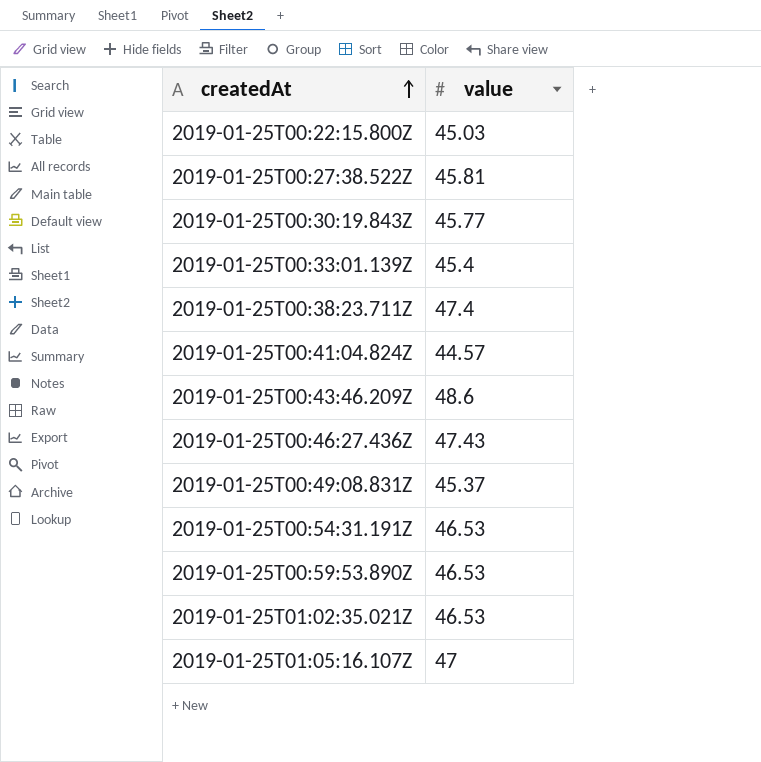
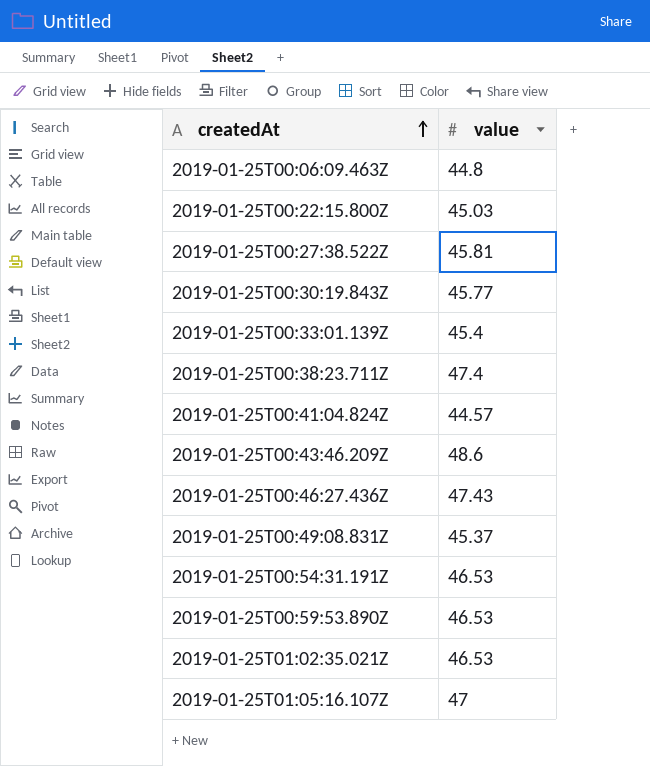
row 2019-01-25T00:06:09.463Z: none -> 44.8

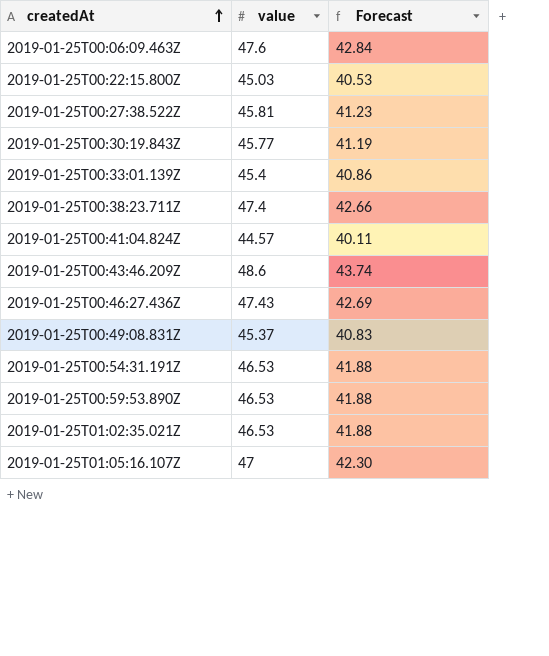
column Forecast | formula: none -> [value] * 0.9
2019-01-25T00:06:09.463Z | value: 44.8 -> 47.6

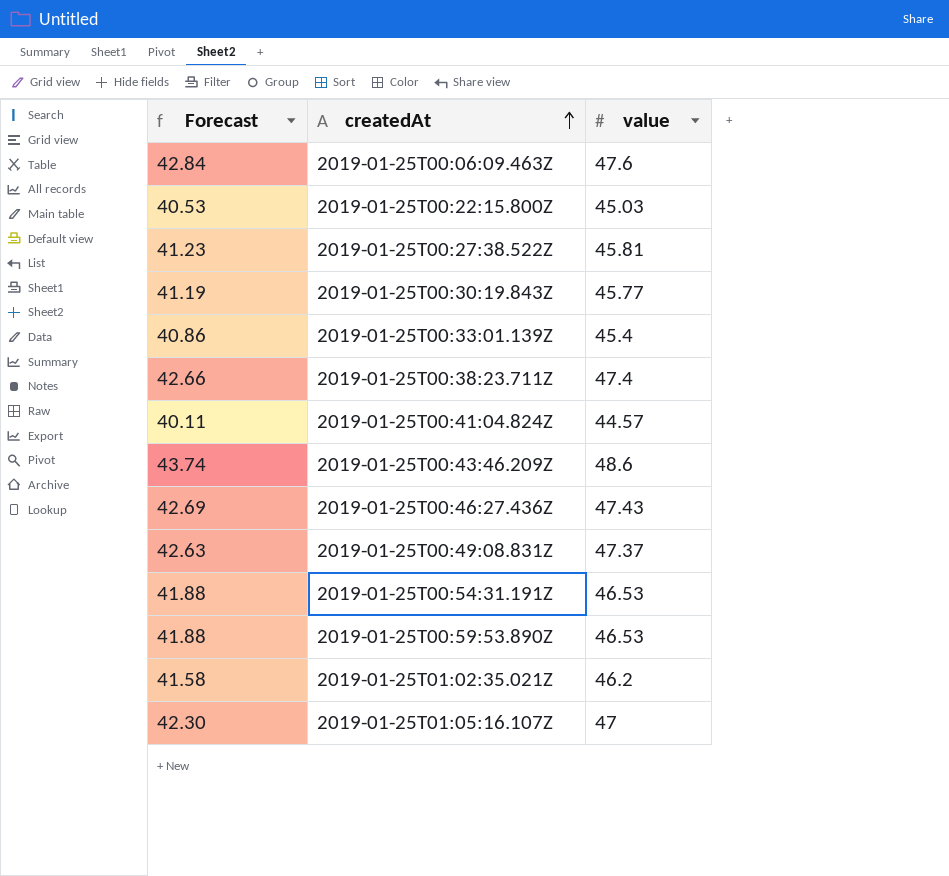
column Forecast | position: 3 -> 1
2019-01-25T00:49:08.831Z | Forecast: 40.83 -> 42.63
2019-01-25T00:49:08.831Z | value: 45.37 -> 47.37
2019-01-25T01:02:35.021Z | Forecast: 41.88 -> 41.58
2019-01-25T01:02:35.021Z | value: 46.53 -> 46.2

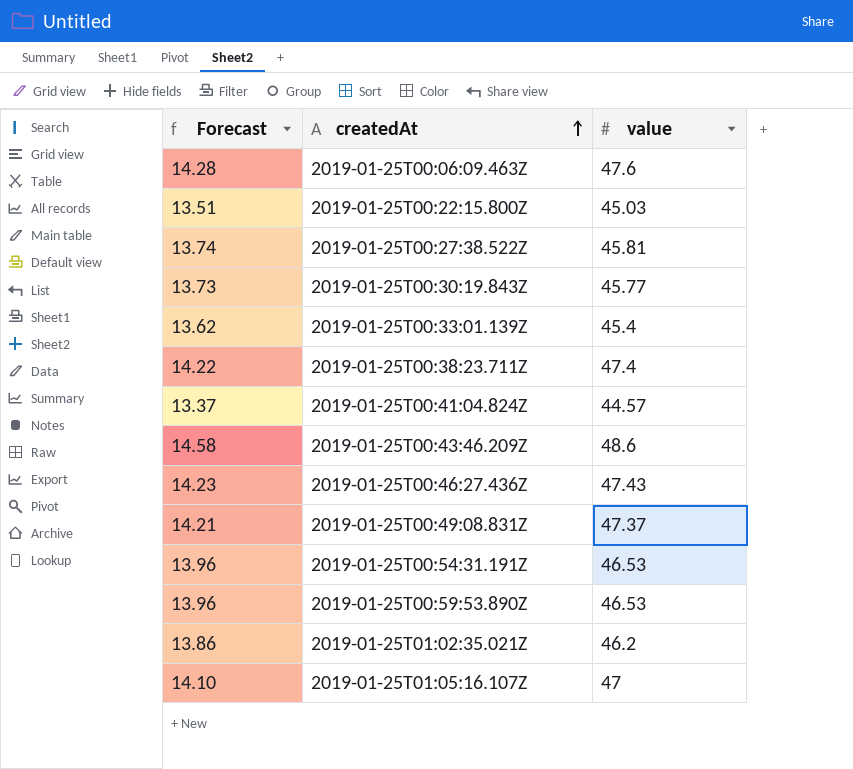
column Forecast | formula: [value] * 0.9 -> [value] * 0.3

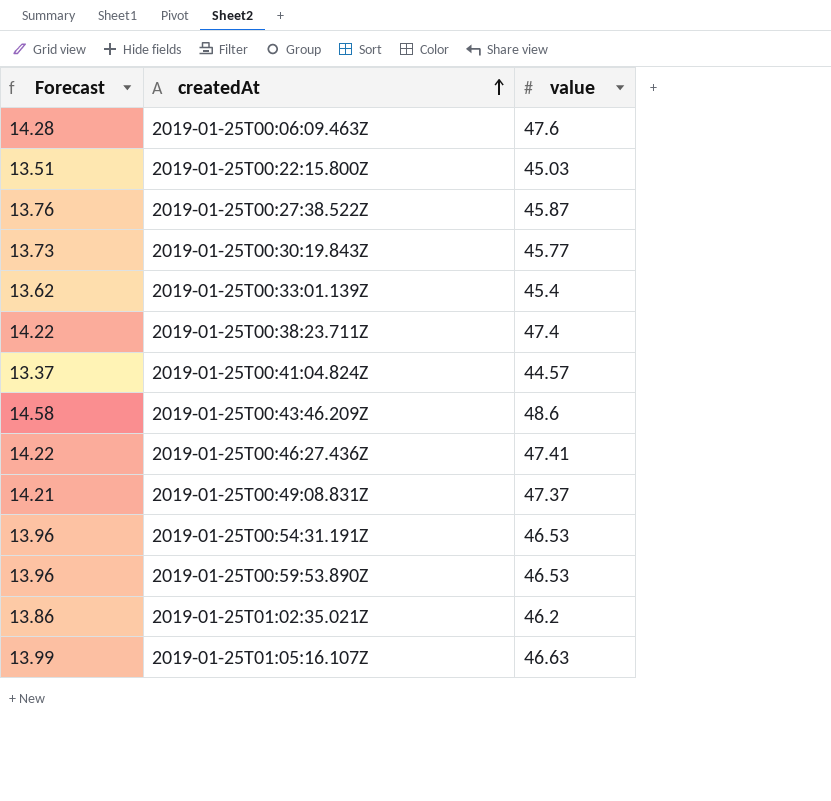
2019-01-25T00:27:38.522Z | Forecast: 13.74 -> 13.76
2019-01-25T00:27:38.522Z | value: 45.81 -> 45.87
2019-01-25T00:46:27.436Z | Forecast: 14.23 -> 14.22
2019-01-25T00:46:27.436Z | value: 47.43 -> 47.41
2019-01-25T01:05:16.107Z | Forecast: 14.10 -> 13.99
2019-01-25T01:05:16.107Z | value: 47 -> 46.63

